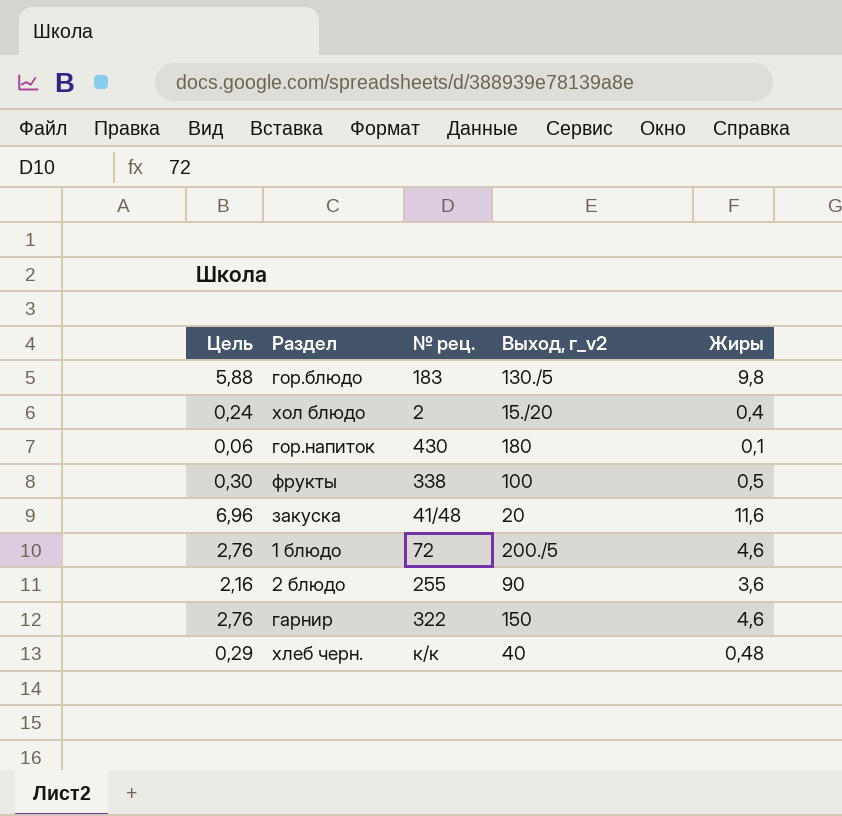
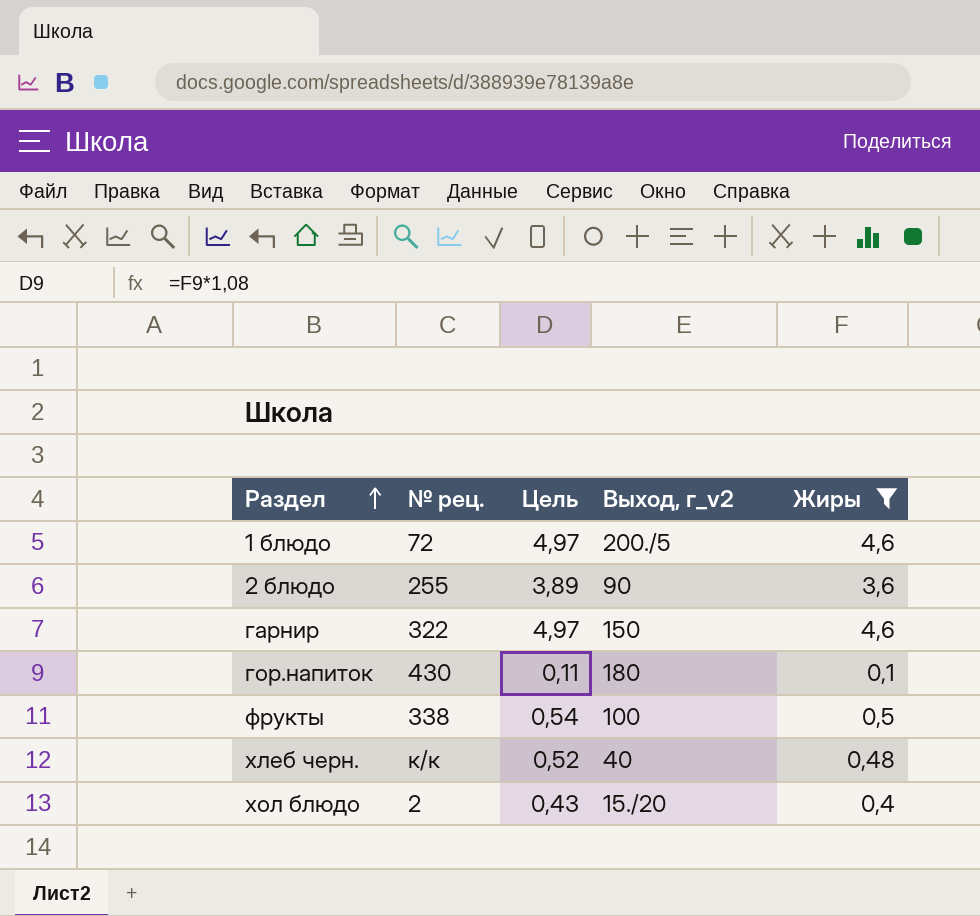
filter: none -> Жиры <= 4,6
row order: none -> Раздел ascending
column Цель | formula: [Жиры] * 0,6 -> [Жиры] * 1,08
column Цель | position: 1 -> 3

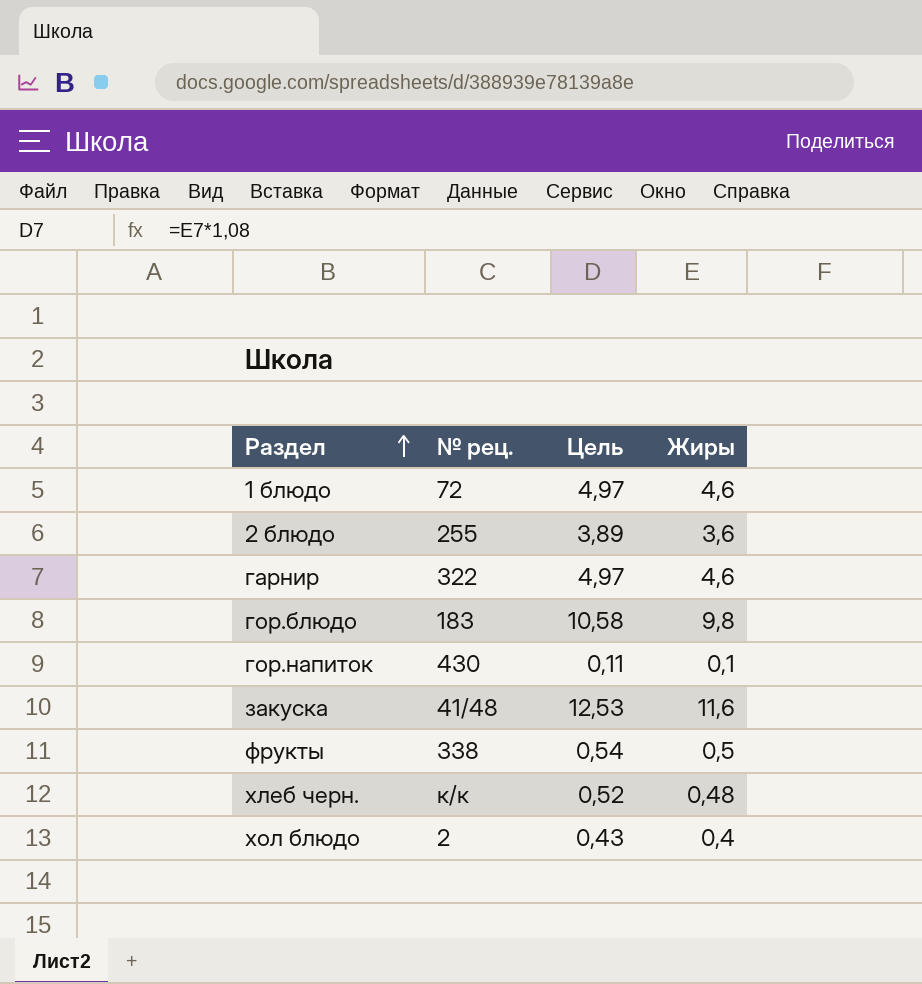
filter: Жиры <= 4,6 -> none
column Выход, г_v2 | position: 4 -> none

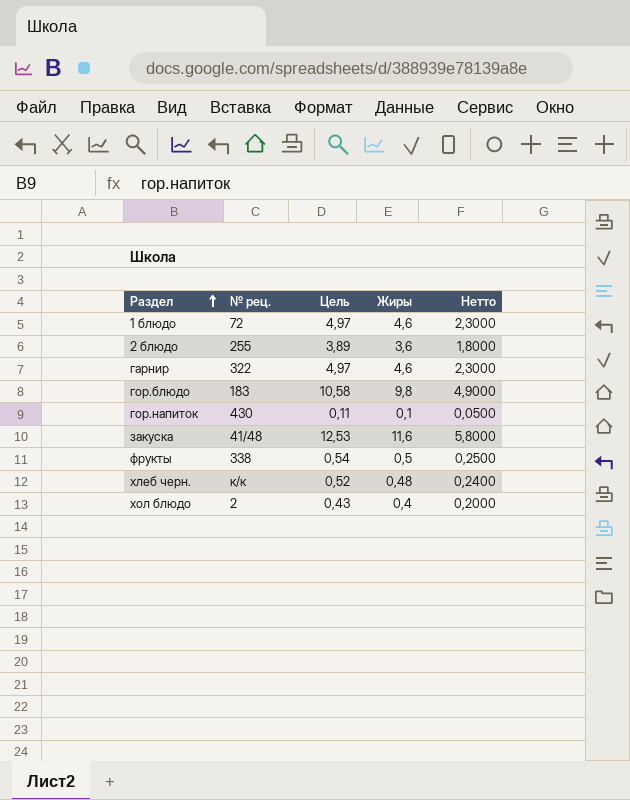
column Нетто | formula: none -> [Жиры] * 0,5

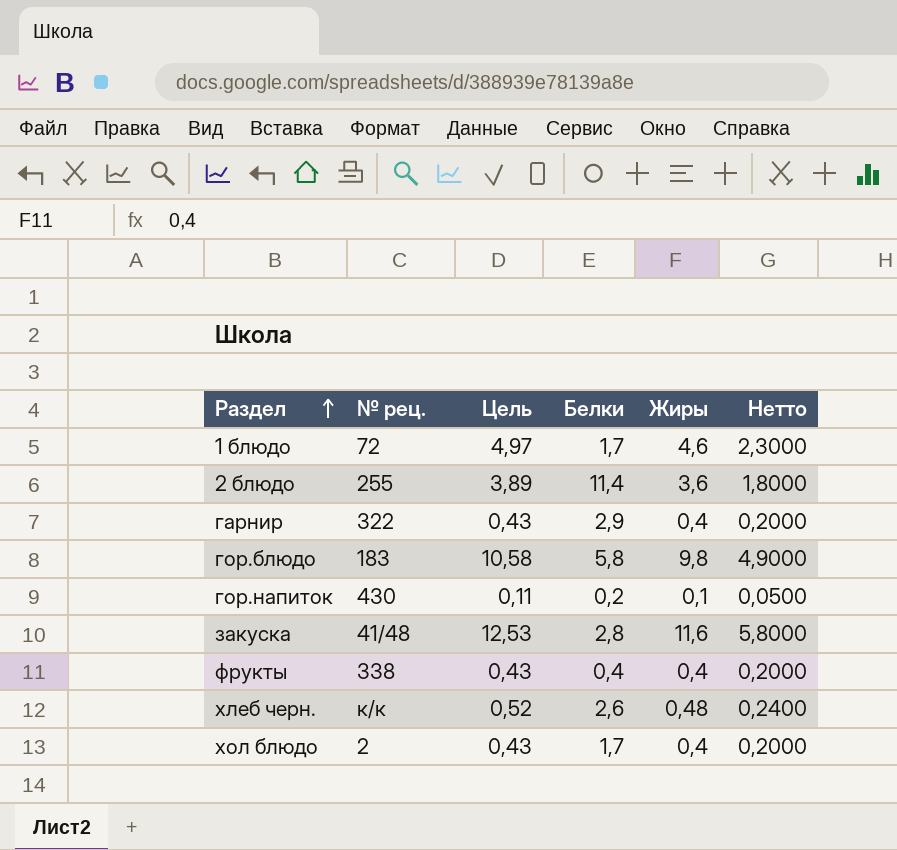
column Белки | position: none -> 4
гарнир | Цель: 4,97 -> 0,43
гарнир | Жиры: 4,6 -> 0,4
гарнир | Нетто: 2,3000 -> 0,2000
фрукты | Цель: 0,54 -> 0,43
фрукты | Жиры: 0,5 -> 0,4
фрукты | Нетто: 0,2500 -> 0,2000

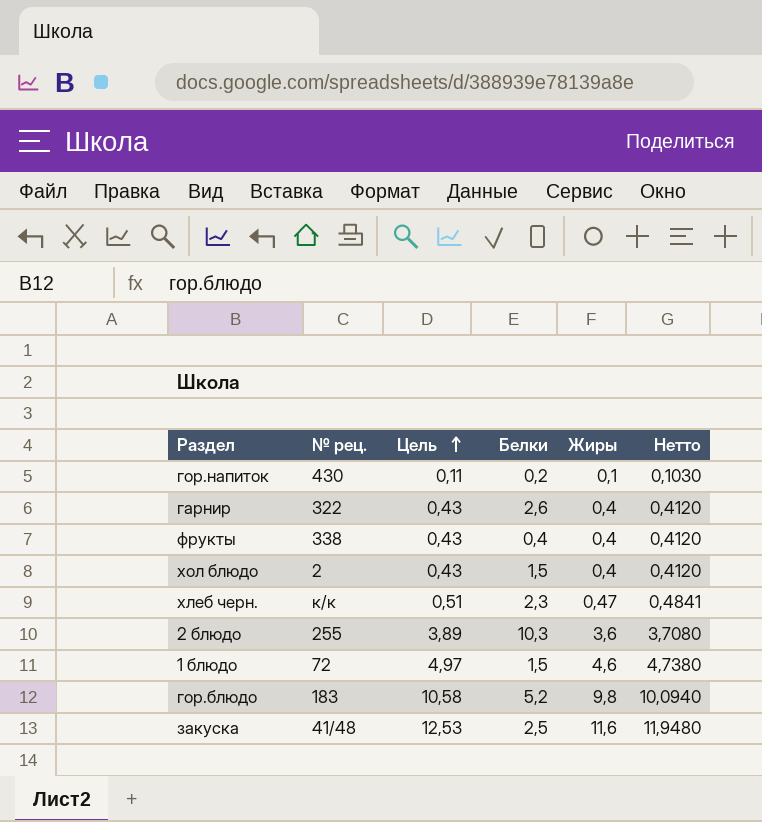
row order: Раздел ascending -> Цель ascending
column Нетто | formula: [Жиры] * 0,5 -> [Жиры] * 1,03
гарнир | Белки: 2,9 -> 2,6
хол блюдо | Белки: 1,7 -> 1,5
хлеб черн. | Цель: 0,52 -> 0,51
хлеб черн. | Белки: 2,6 -> 2,3
хлеб черн. | Жиры: 0,48 -> 0,47
2 блюдо | Белки: 11,4 -> 10,3
1 блюдо | Белки: 1,7 -> 1,5
гор.блюдо | Белки: 5,8 -> 5,2
закуска | Белки: 2,8 -> 2,5

